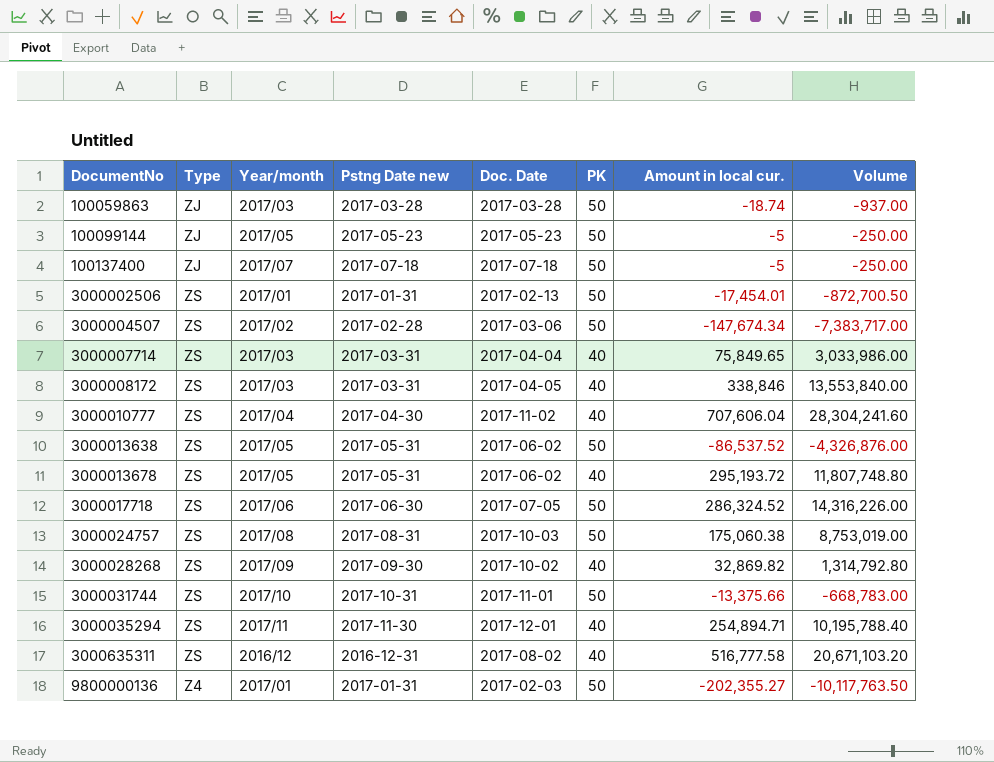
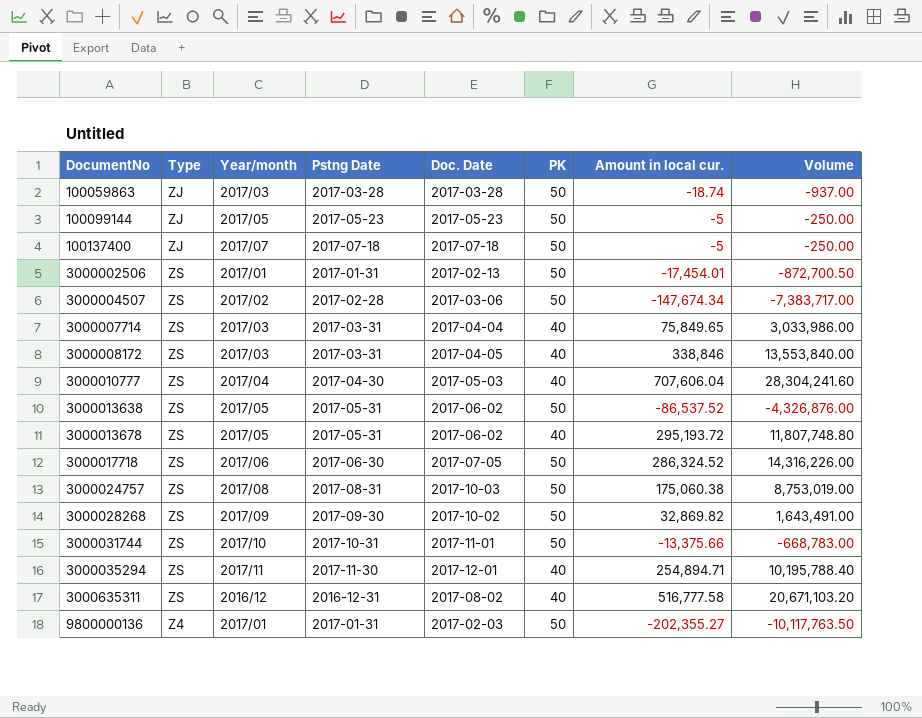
column name: Pstng Date new -> Pstng Date
3000010777 | Doc. Date: 2017-11-02 -> 2017-05-03
3000028268 | PK: 40 -> 50
3000028268 | Volume: 1,314,792.80 -> 1,643,491.00

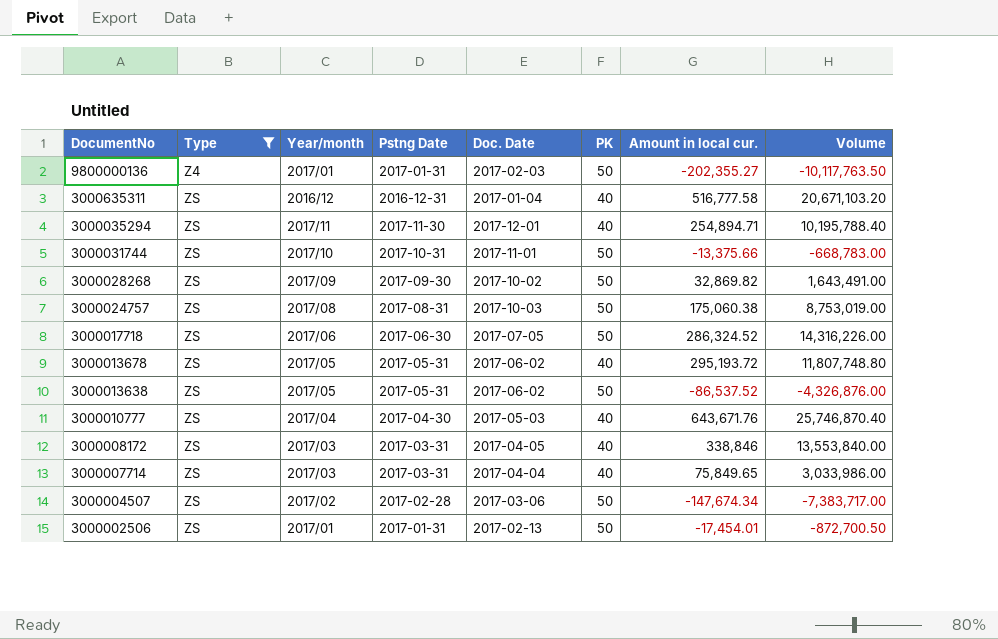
filter: none -> Type != ZJ
row order: DocumentNo ascending -> DocumentNo descending
3000635311 | Doc. Date: 2017-08-02 -> 2017-01-04
3000010777 | Amount in local cur.: 707,606.04 -> 643,671.76
3000010777 | Volume: 28,304,241.60 -> 25,746,870.40

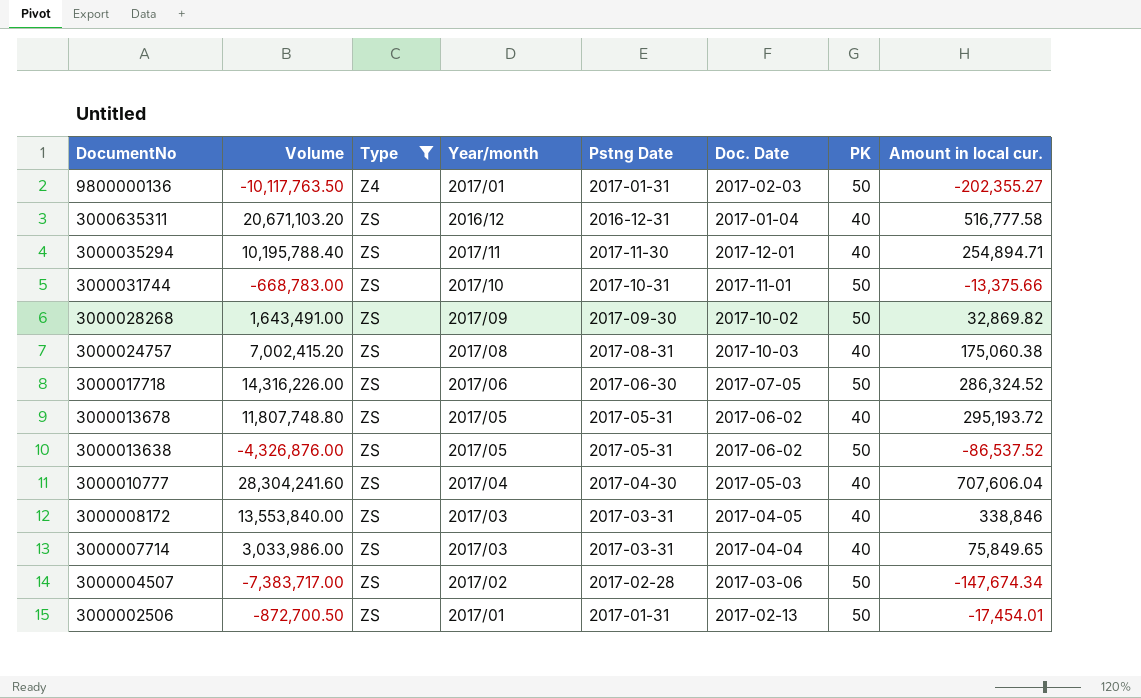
column Volume | position: 8 -> 2
3000024757 | Volume: 8,753,019.00 -> 7,002,415.20
3000024757 | PK: 50 -> 40
3000010777 | Volume: 25,746,870.40 -> 28,304,241.60
3000010777 | Amount in local cur.: 643,671.76 -> 707,606.04

